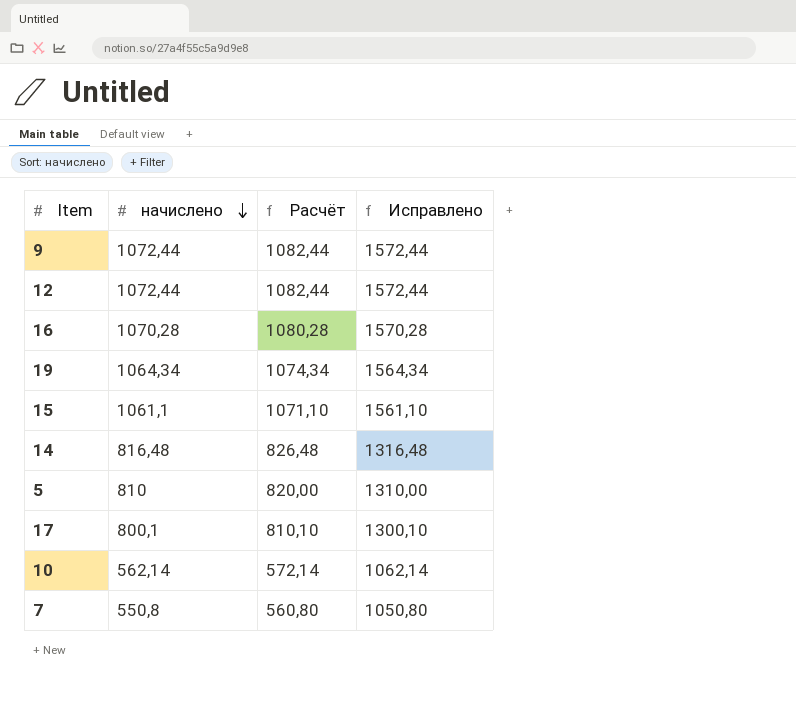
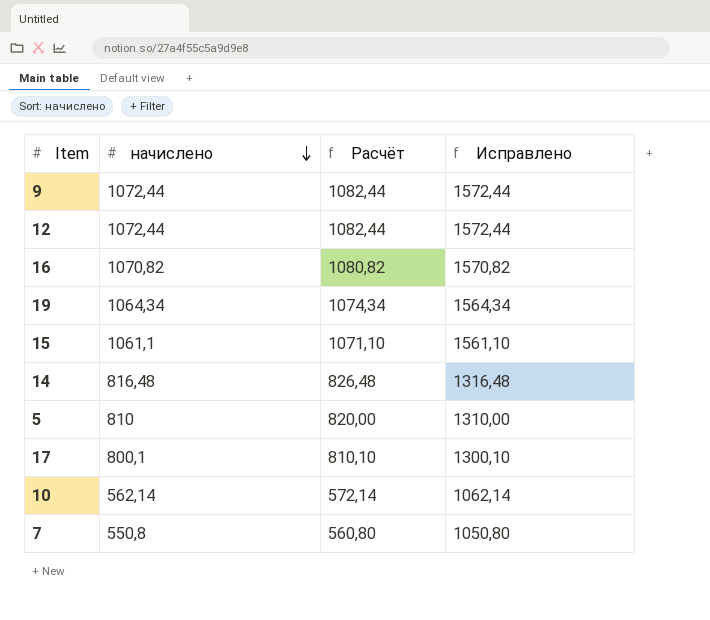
16 | начислено: 1070,28 -> 1070,82
16 | Расчёт: 1080,28 -> 1080,82
16 | Исправлено: 1570,28 -> 1570,82

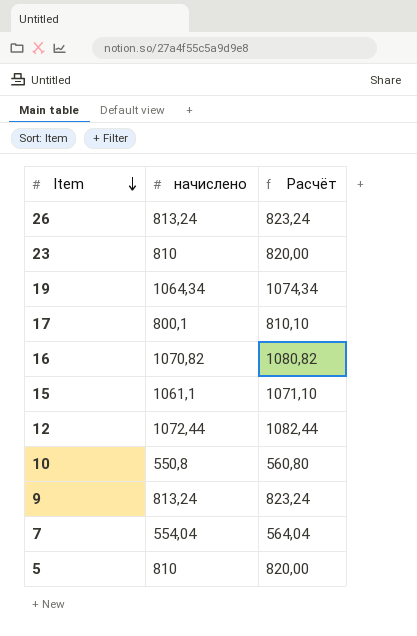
row order: начислено descending -> Item descending
column Исправлено | formula: [начислено] + 500 -> none
row 14: 816,48 | 826,48 | 1316,48 -> none
row 26: none -> 813,24 | 823,24
row 23: none -> 810 | 820,00
10 | начислено: 562,14 -> 550,8
10 | Расчёт: 572,14 -> 560,80
9 | начислено: 1072,44 -> 813,24
9 | Расчёт: 1082,44 -> 823,24
7 | начислено: 550,8 -> 554,04
7 | Расчёт: 560,80 -> 564,04

